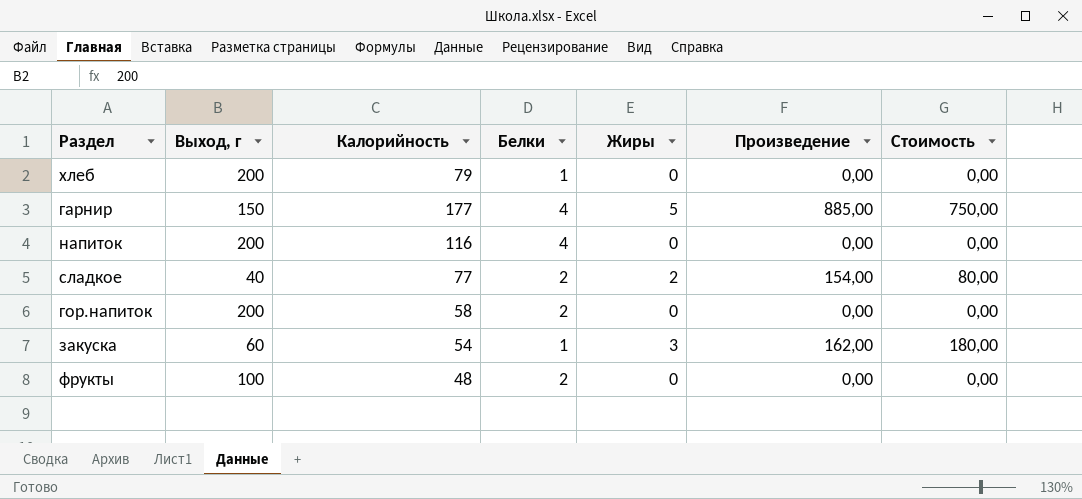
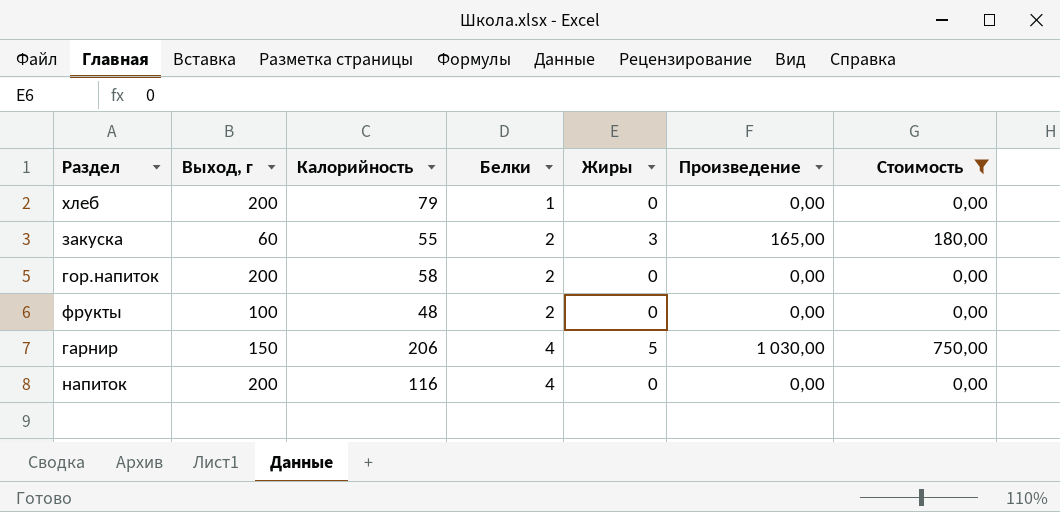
filter: none -> Стоимость != 80,00
row order: none -> Белки ascending
закуска | Калорийность: 54 -> 55
закуска | Белки: 1 -> 2
закуска | Произведение: 162,00 -> 165,00
гарнир | Калорийность: 177 -> 206
гарнир | Произведение: 885,00 -> 1 030,00

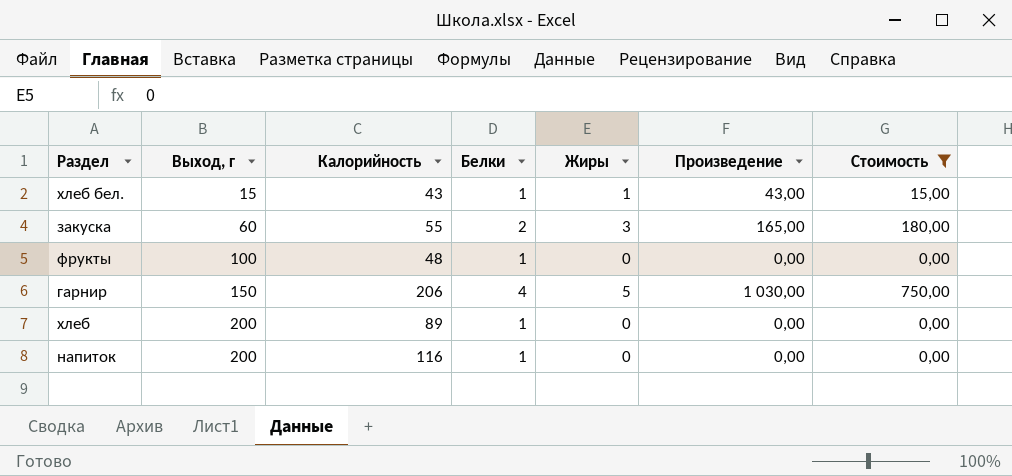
row order: Белки ascending -> Выход, г ascending
row гор.напиток: 200 | 58 | 2 | 0 | 0,00 | 0,00 -> none
row хлеб бел.: none -> 15 | 43 | 1 | 1 | 43,00 | 15,00
фрукты | Белки: 2 -> 1
хлеб | Калорийность: 79 -> 89
напиток | Белки: 4 -> 1

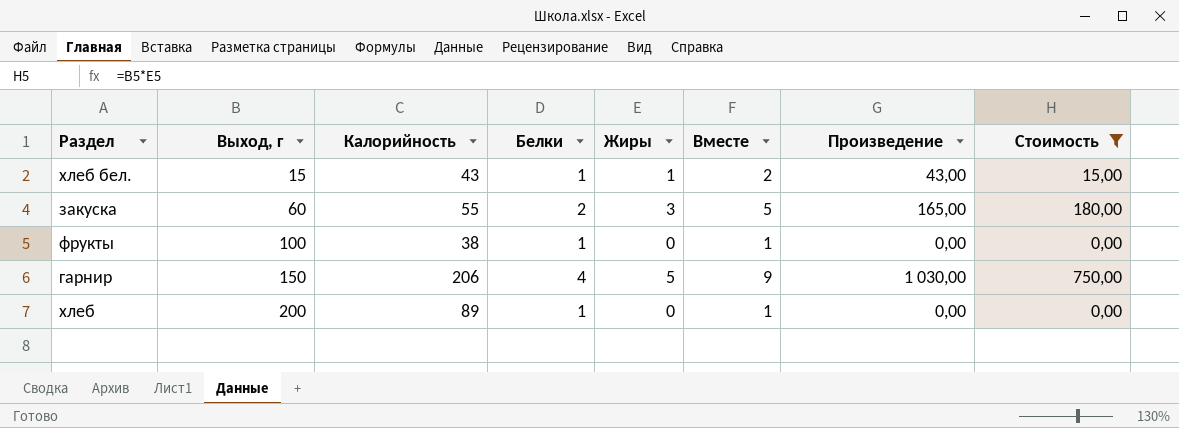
column Вместе | formula: none -> [Белки] + [Жиры]
row напиток: 200 | 116 | 1 | 0 | 0,00 | 0,00 -> none
фрукты | Калорийность: 48 -> 38

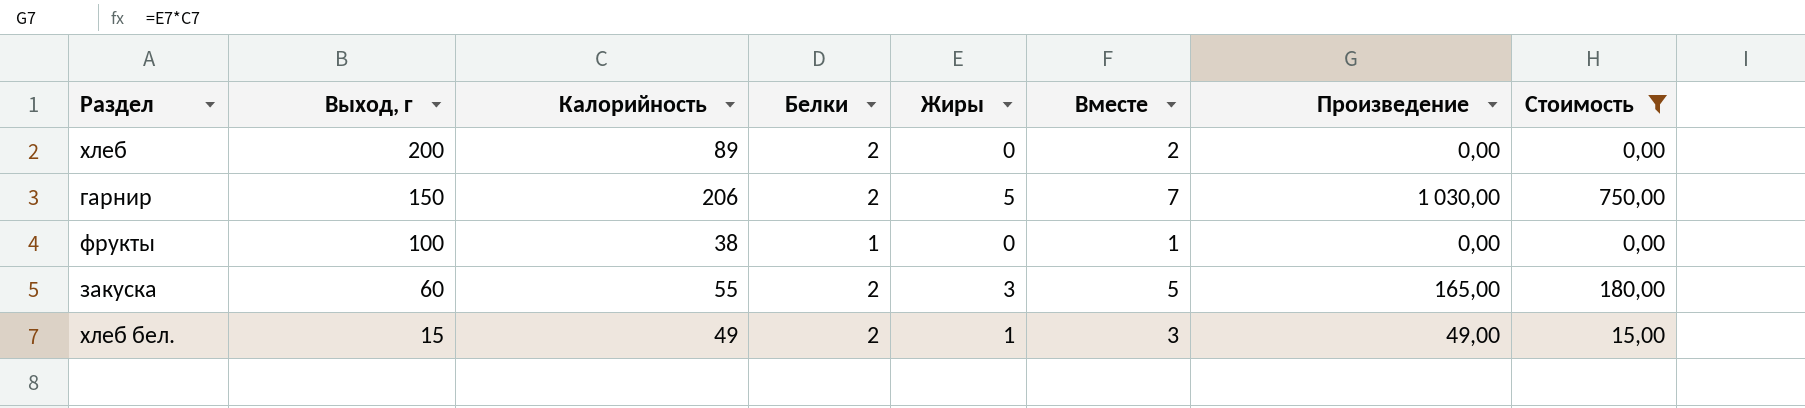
row order: Выход, г ascending -> Выход, г descending
хлеб | Белки: 1 -> 2
хлеб | Вместе: 1 -> 2
гарнир | Белки: 4 -> 2
гарнир | Вместе: 9 -> 7
хлеб бел. | Калорийность: 43 -> 49
хлеб бел. | Белки: 1 -> 2
хлеб бел. | Вместе: 2 -> 3
хлеб бел. | Произведение: 43,00 -> 49,00

